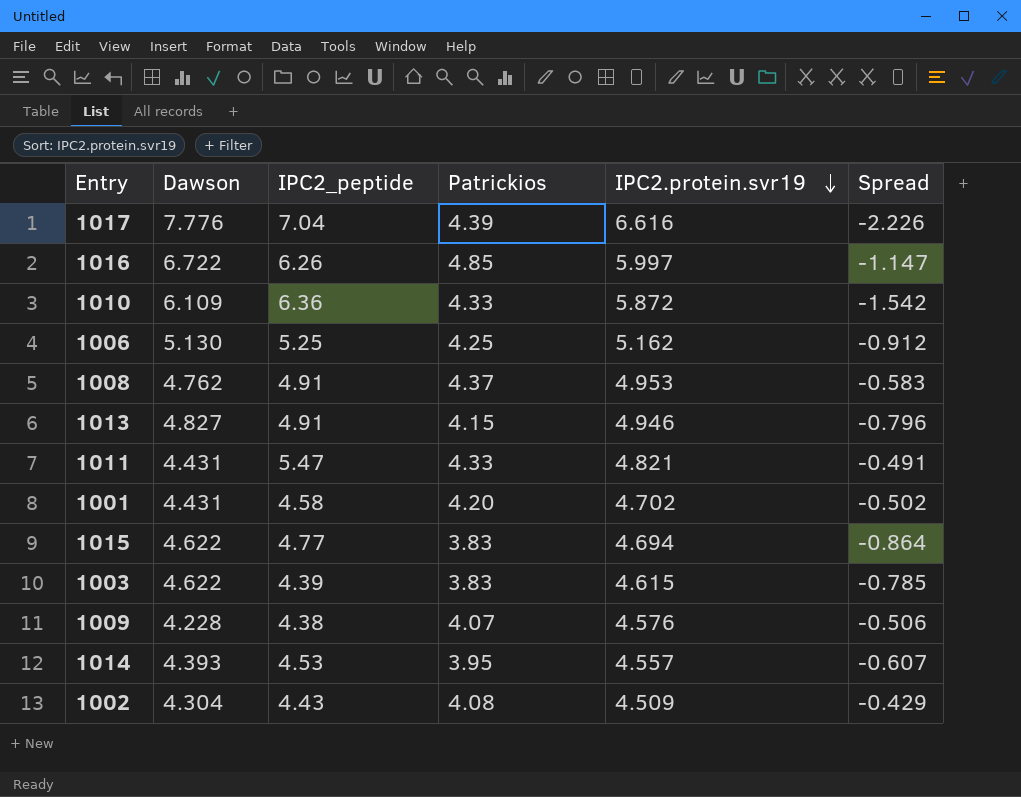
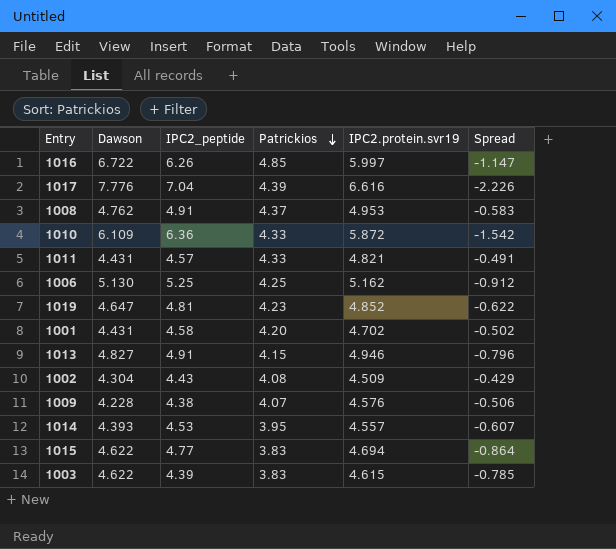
row order: IPC2.protein.svr19 descending -> Patrickios descending
1011 | IPC2_peptide: 5.47 -> 4.57
row 1019: none -> 4.647 | 4.81 | 4.23 | 4.852 | -0.622

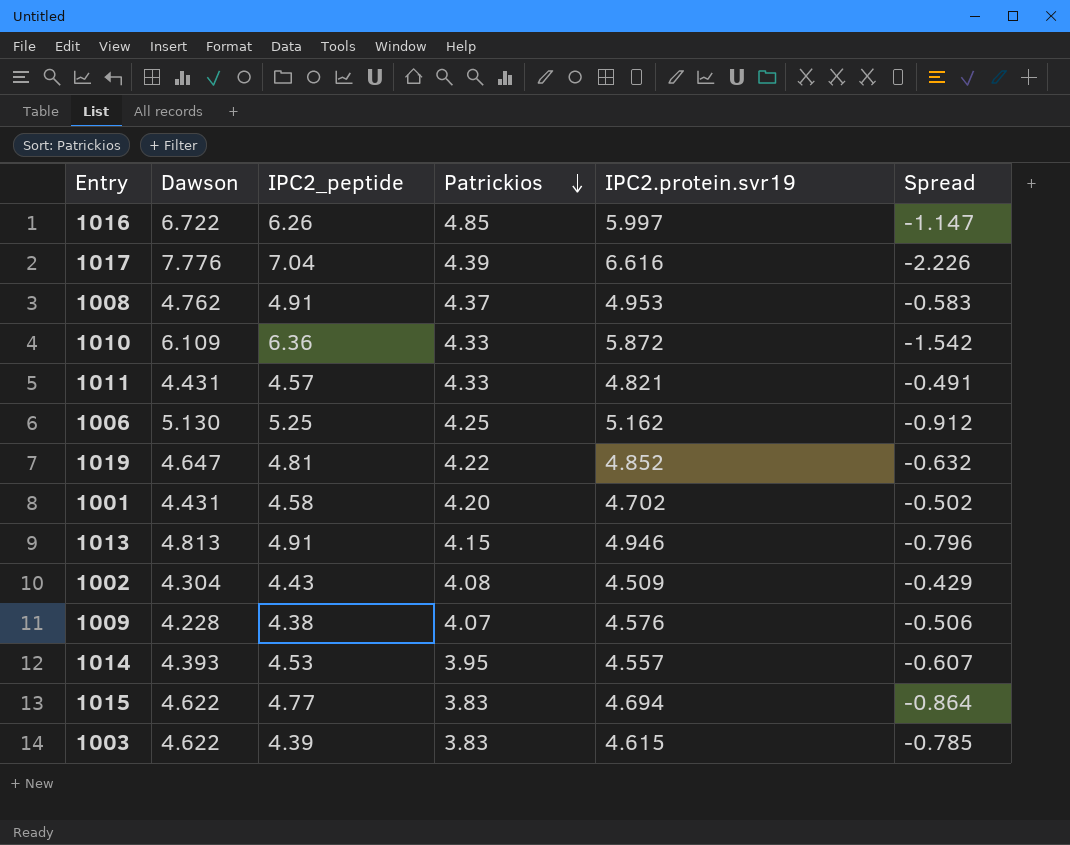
1019 | Patrickios: 4.23 -> 4.22
1019 | Spread: -0.622 -> -0.632
1013 | Dawson: 4.827 -> 4.813

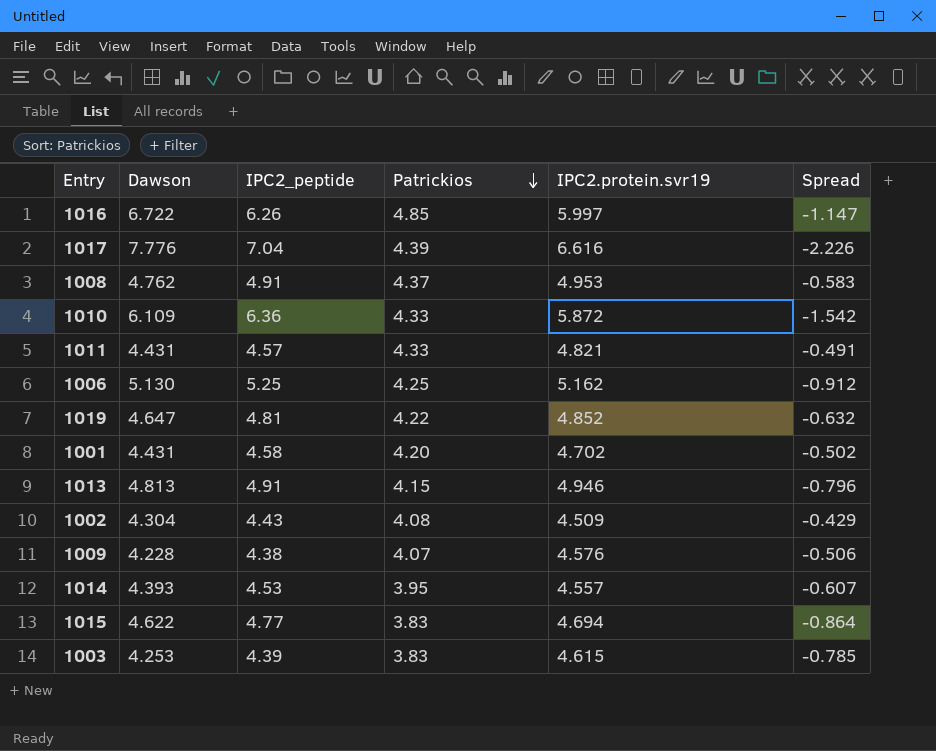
1003 | Dawson: 4.622 -> 4.253

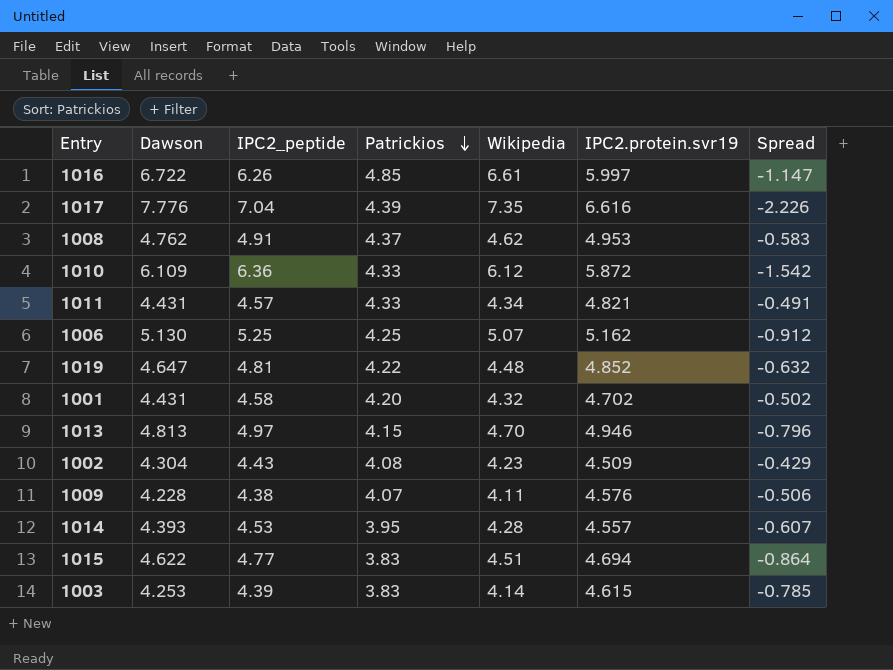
column Wikipedia | position: none -> 5
1013 | IPC2_peptide: 4.91 -> 4.97

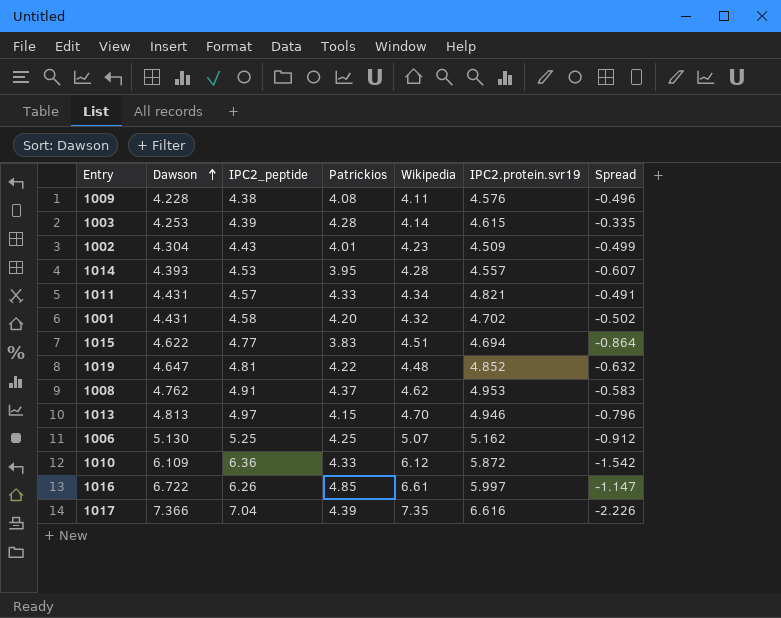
row order: Patrickios descending -> Dawson ascending
1009 | Patrickios: 4.07 -> 4.08
1009 | Spread: -0.506 -> -0.496
1003 | Patrickios: 3.83 -> 4.28
1003 | Spread: -0.785 -> -0.335
1002 | Patrickios: 4.08 -> 4.01
1002 | Spread: -0.429 -> -0.499
1017 | Dawson: 7.776 -> 7.366

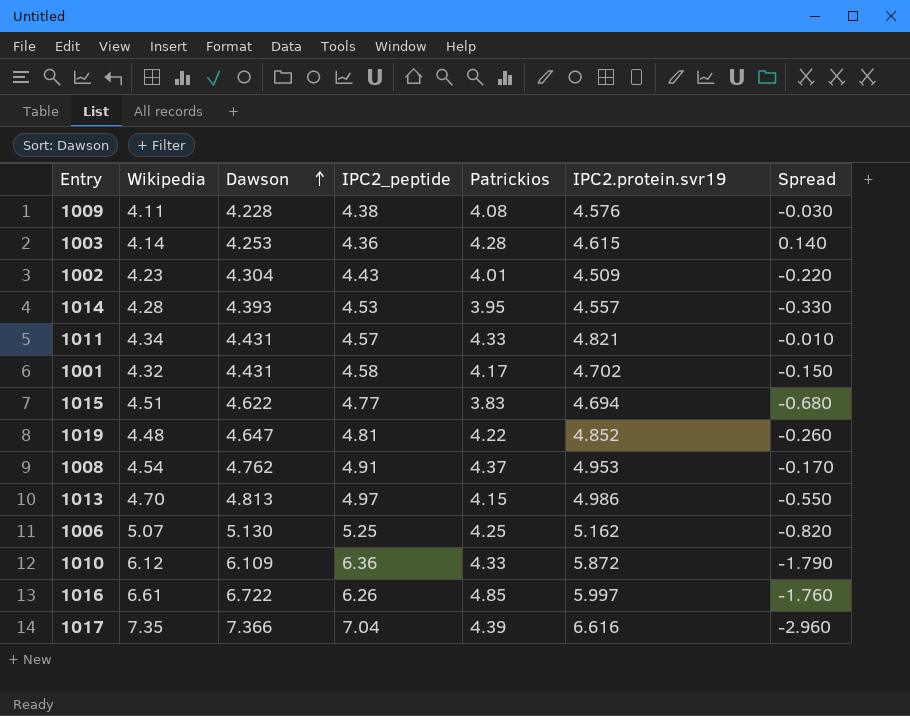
column Wikipedia | position: 5 -> 2
column Spread | formula: [Patrickios] - [IPC2.protein.svr19] -> [Patrickios] - [Wikipedia]
1003 | IPC2_peptide: 4.39 -> 4.36
1001 | Patrickios: 4.20 -> 4.17
1008 | Wikipedia: 4.62 -> 4.54
1013 | IPC2.protein.svr19: 4.946 -> 4.986

